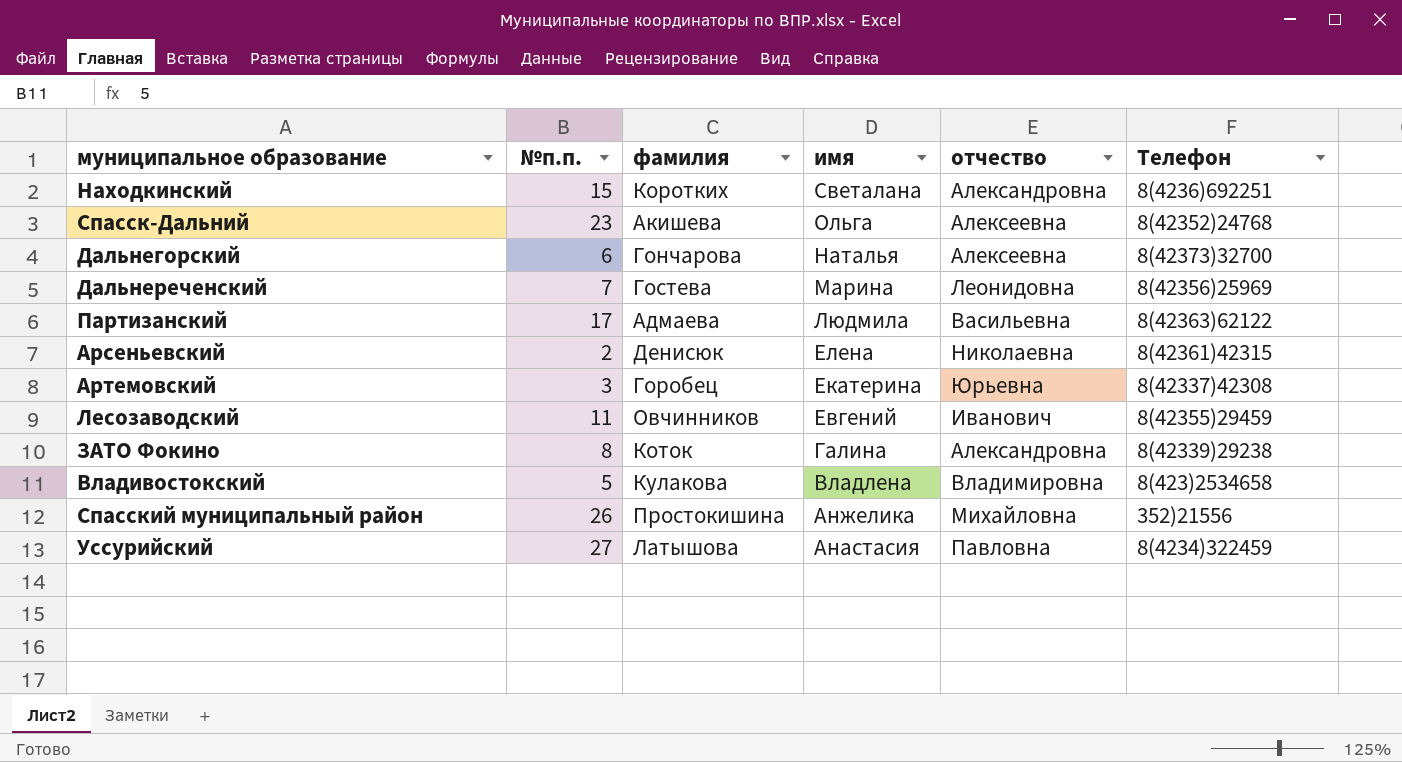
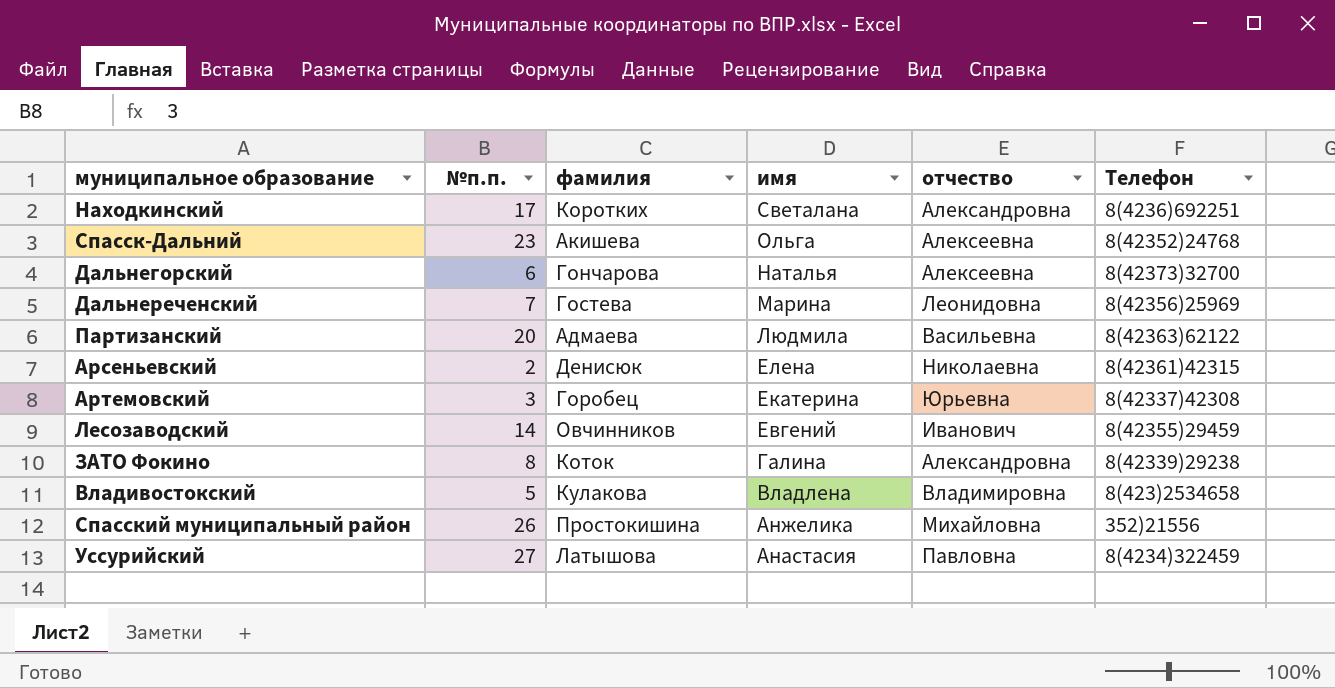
Находкинский | №п.п.: 15 -> 17
Партизанский | №п.п.: 17 -> 20
Лесозаводский | №п.п.: 11 -> 14

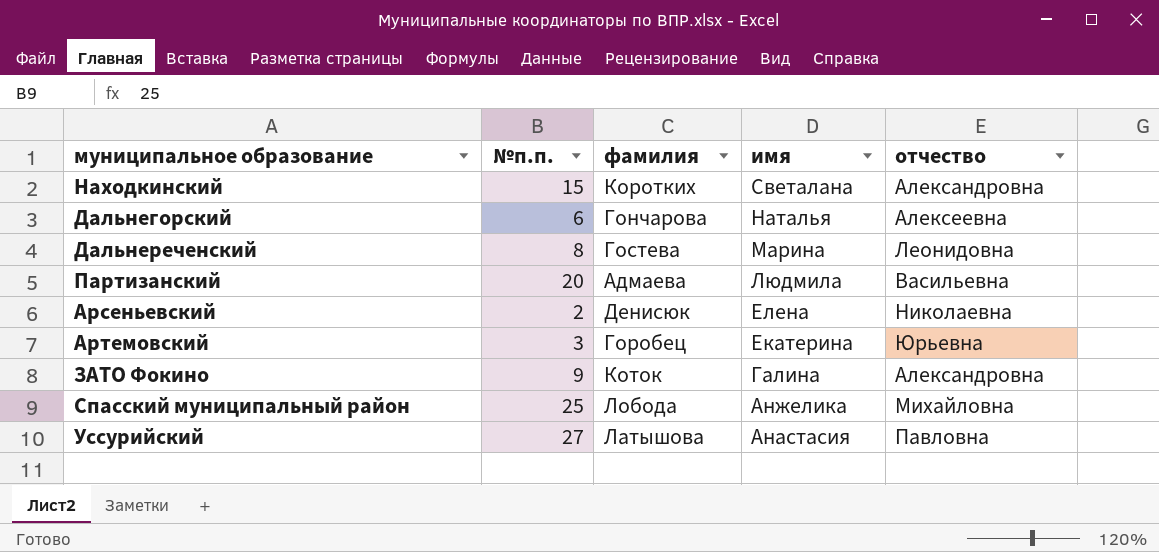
column Телефон | position: 6 -> none
row Спасск-Дальний: 23 | Акишева | Ольга | Алексеевна | 8(42352)24768 -> none
row Лесозаводский: 14 | Овчинников | Евгений | Иванович | 8(42355)29459 -> none
row Владивостокский: 5 | Кулакова | Владлена | Владимировна | 8(423)2534658 -> none
Находкинский | №п.п.: 17 -> 15
Дальнереченский | №п.п.: 7 -> 8
ЗАТО Фокино | №п.п.: 8 -> 9
Спасский муниципальный район | №п.п.: 26 -> 25
Спасский муниципальный район | фамилия: Простокишина -> Лобода

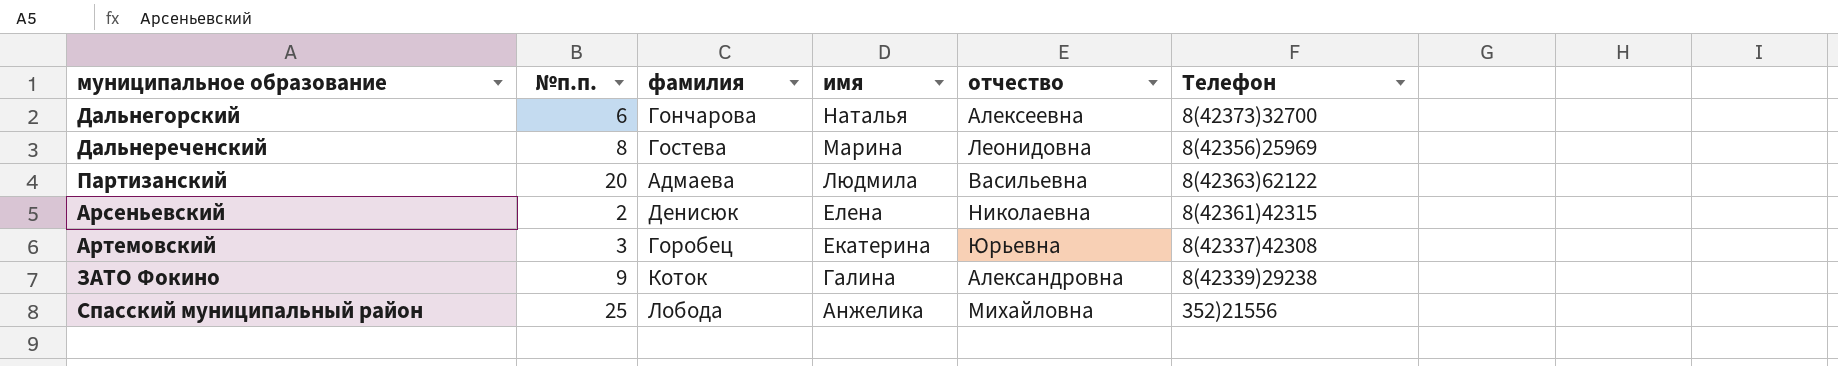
column Телефон | position: none -> 6
row Находкинский: 15 | Коротких | Светалана | Александровна -> none
row Уссурийский: 27 | Латышова | Анастасия | Павловна -> none

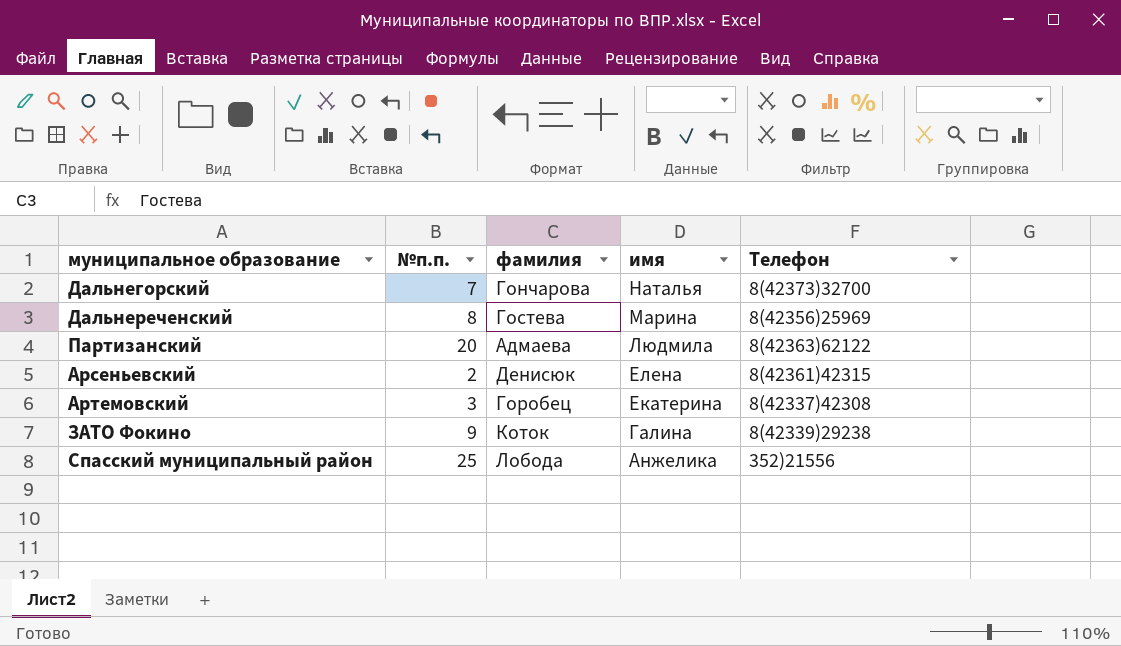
column отчество | position: 5 -> none
Дальнегорский | №п.п.: 6 -> 7

